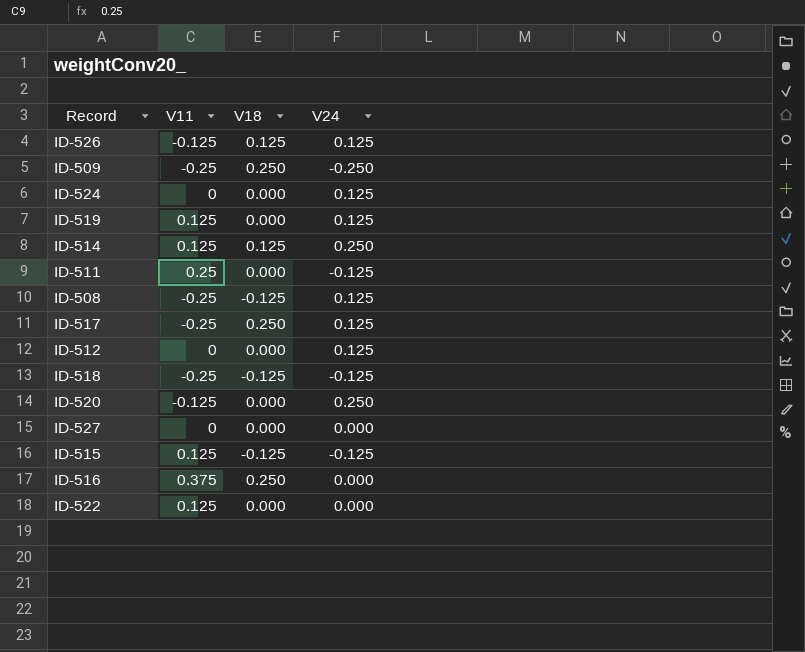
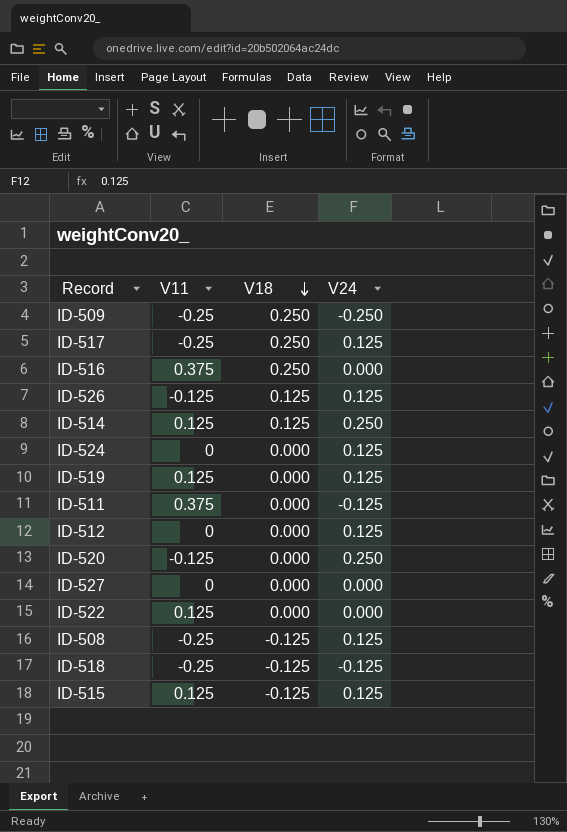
row order: none -> V18 descending
ID-511 | V11: 0.25 -> 0.375
ID-515 | V24: -0.125 -> 0.125

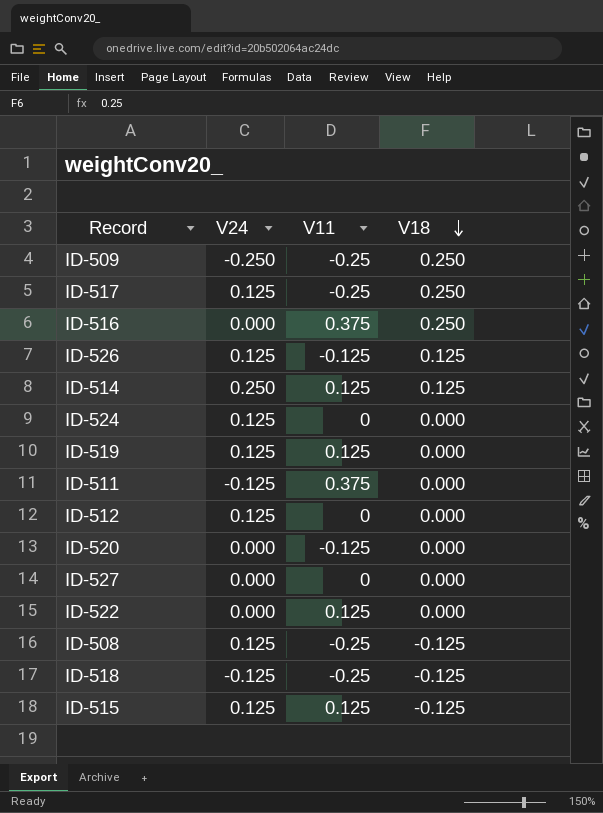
column V24 | position: 4 -> 2
ID-520 | V24: 0.250 -> 0.000

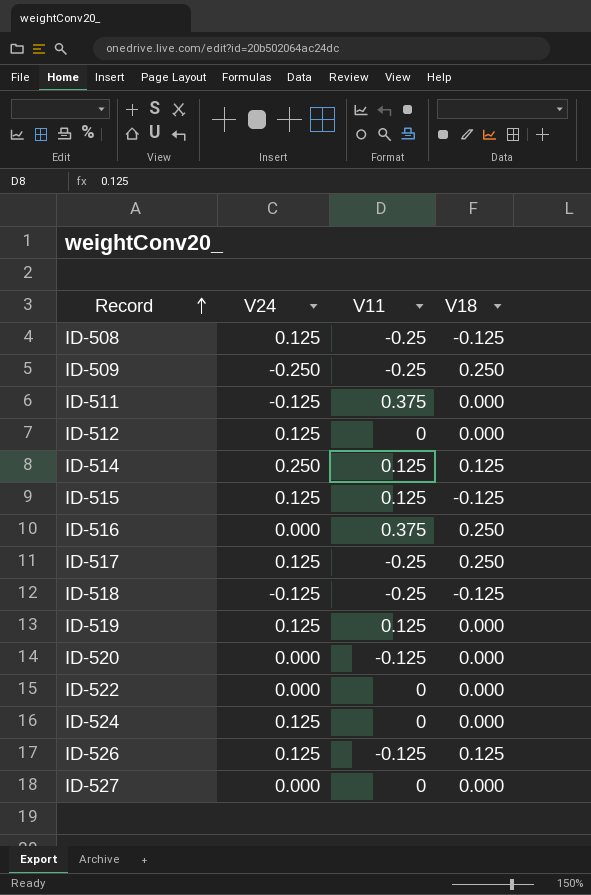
row order: V18 descending -> Record ascending
ID-522 | V11: 0.125 -> 0

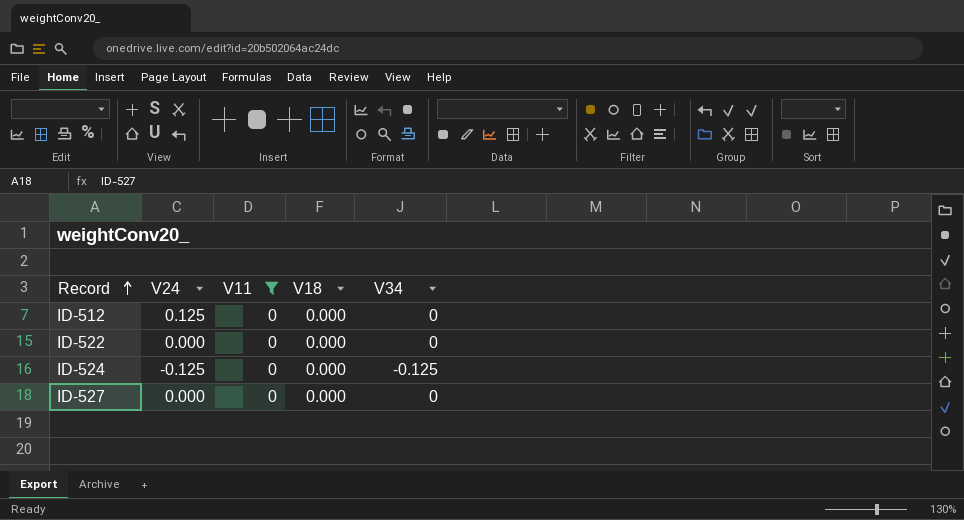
filter: none -> V11 = 0
column V34 | position: none -> 5
ID-524 | V24: 0.125 -> -0.125

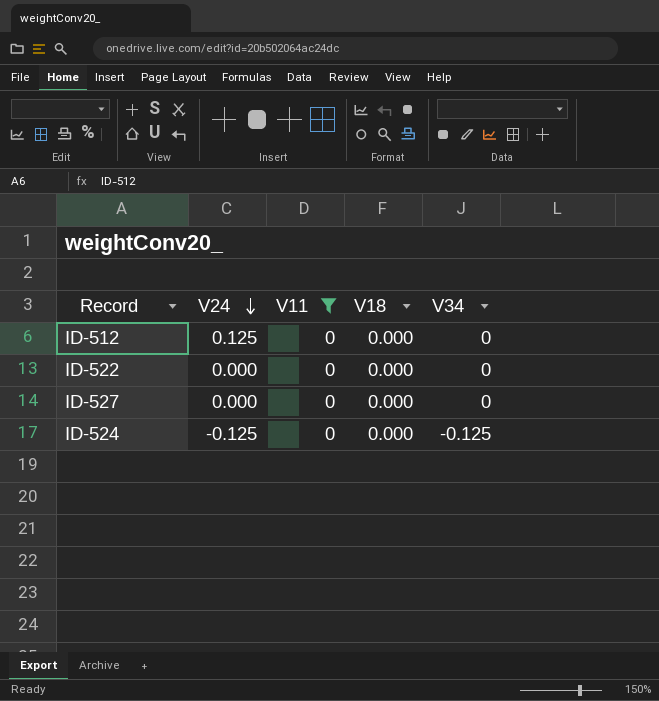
row order: Record ascending -> V24 descending

